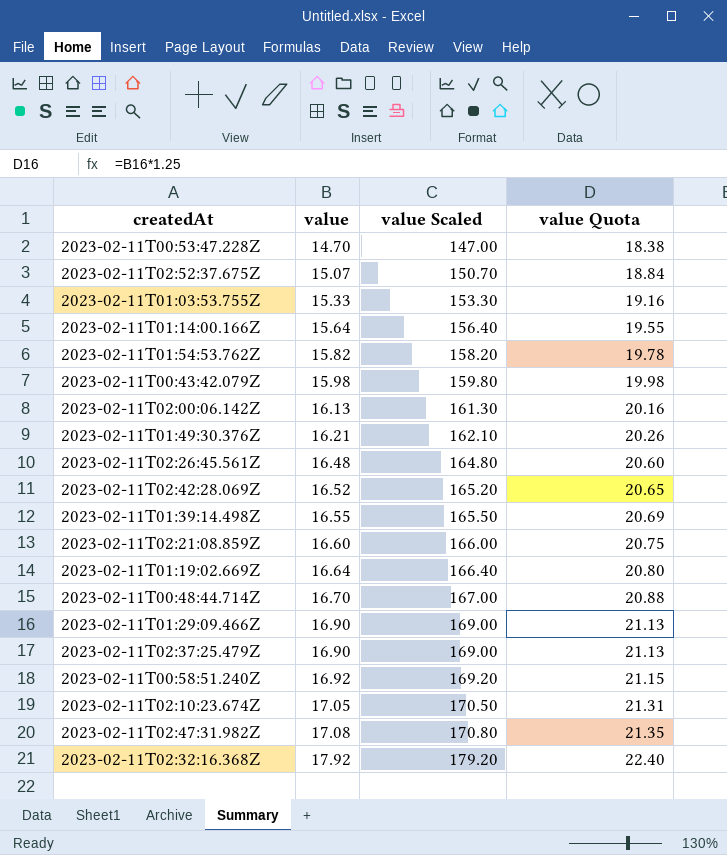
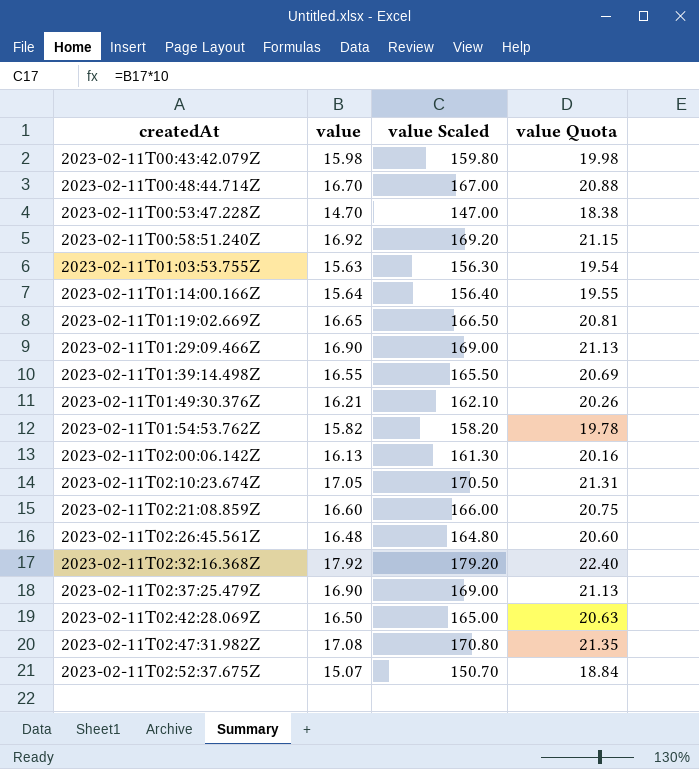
row order: value ascending -> createdAt ascending
2023-02-11T01:03:53.755Z | value: 15.33 -> 15.63
2023-02-11T01:03:53.755Z | value Scaled: 153.30 -> 156.30
2023-02-11T01:03:53.755Z | value Quota: 19.16 -> 19.54
2023-02-11T01:19:02.669Z | value: 16.64 -> 16.65
2023-02-11T01:19:02.669Z | value Scaled: 166.40 -> 166.50
2023-02-11T01:19:02.669Z | value Quota: 20.80 -> 20.81
2023-02-11T02:42:28.069Z | value: 16.52 -> 16.50
2023-02-11T02:42:28.069Z | value Scaled: 165.20 -> 165.00
2023-02-11T02:42:28.069Z | value Quota: 20.65 -> 20.63

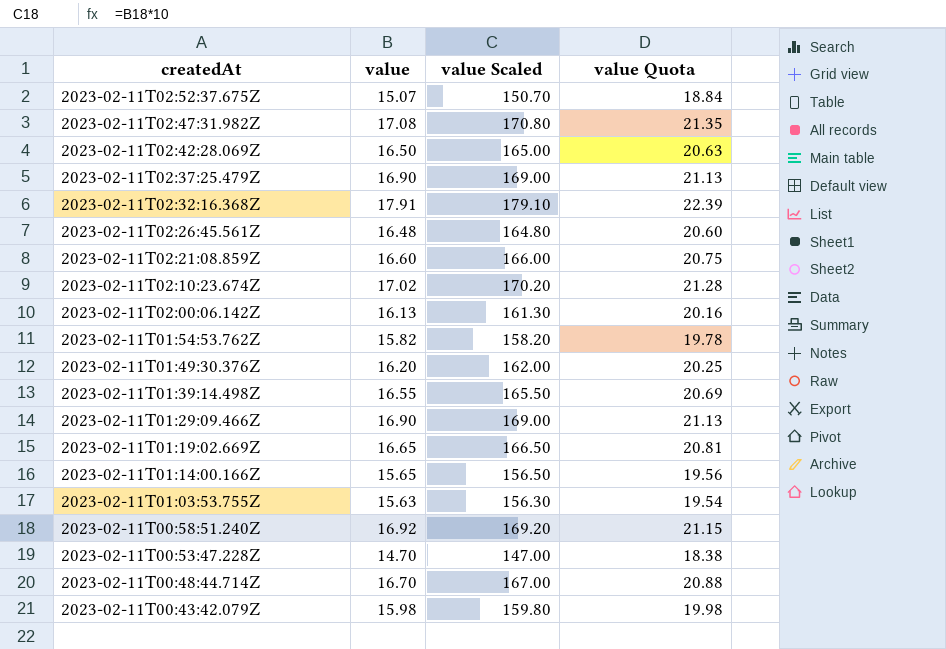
row order: createdAt ascending -> createdAt descending
2023-02-11T02:32:16.368Z | value: 17.92 -> 17.91
2023-02-11T02:32:16.368Z | value Scaled: 179.20 -> 179.10
2023-02-11T02:32:16.368Z | value Quota: 22.40 -> 22.39
2023-02-11T02:10:23.674Z | value: 17.05 -> 17.02
2023-02-11T02:10:23.674Z | value Scaled: 170.50 -> 170.20
2023-02-11T02:10:23.674Z | value Quota: 21.31 -> 21.28
2023-02-11T01:49:30.376Z | value: 16.21 -> 16.20
2023-02-11T01:49:30.376Z | value Scaled: 162.10 -> 162.00
2023-02-11T01:49:30.376Z | value Quota: 20.26 -> 20.25
2023-02-11T01:14:00.166Z | value: 15.64 -> 15.65
2023-02-11T01:14:00.166Z | value Scaled: 156.40 -> 156.50
2023-02-11T01:14:00.166Z | value Quota: 19.55 -> 19.56

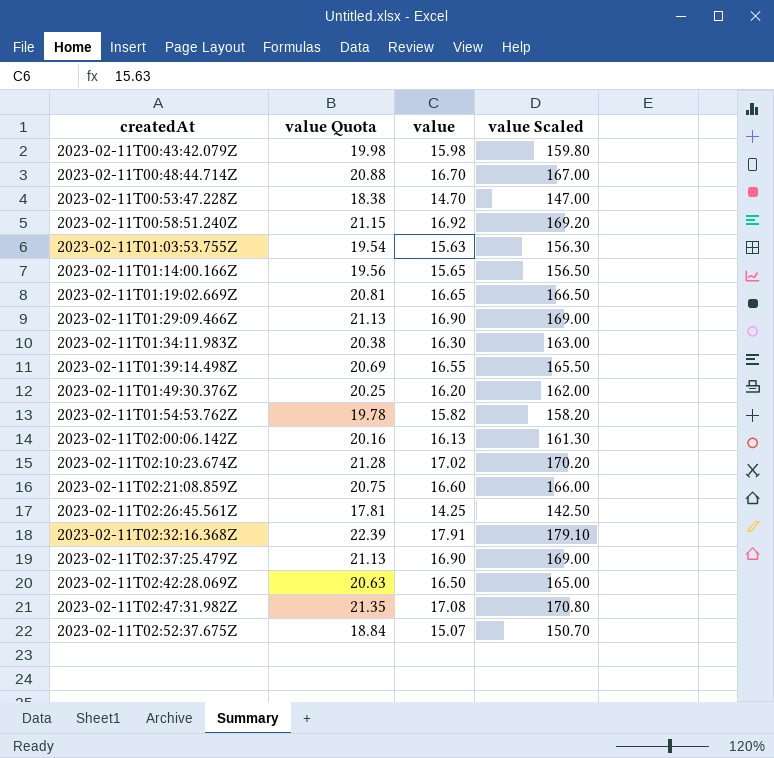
row order: createdAt descending -> createdAt ascending
column value Quota | position: 4 -> 2
row 2023-02-11T01:34:11.983Z: none -> 20.38 | 16.30 | 163.00
2023-02-11T02:26:45.561Z | value Quota: 20.60 -> 17.81
2023-02-11T02:26:45.561Z | value: 16.48 -> 14.25
2023-02-11T02:26:45.561Z | value Scaled: 164.80 -> 142.50

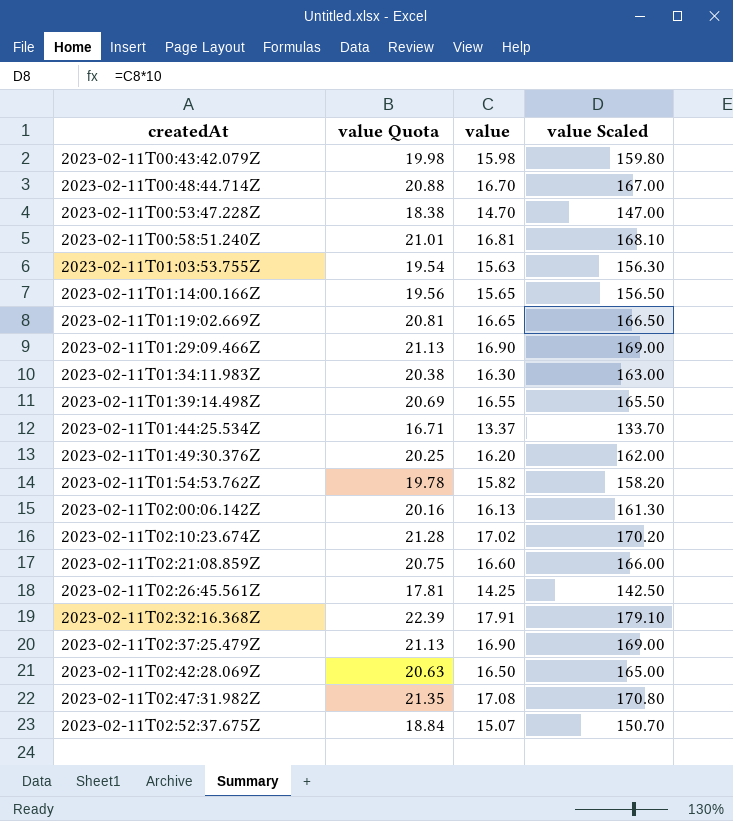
2023-02-11T00:58:51.240Z | value Quota: 21.15 -> 21.01
2023-02-11T00:58:51.240Z | value: 16.92 -> 16.81
2023-02-11T00:58:51.240Z | value Scaled: 169.20 -> 168.10
row 2023-02-11T01:44:25.534Z: none -> 16.71 | 13.37 | 133.70

